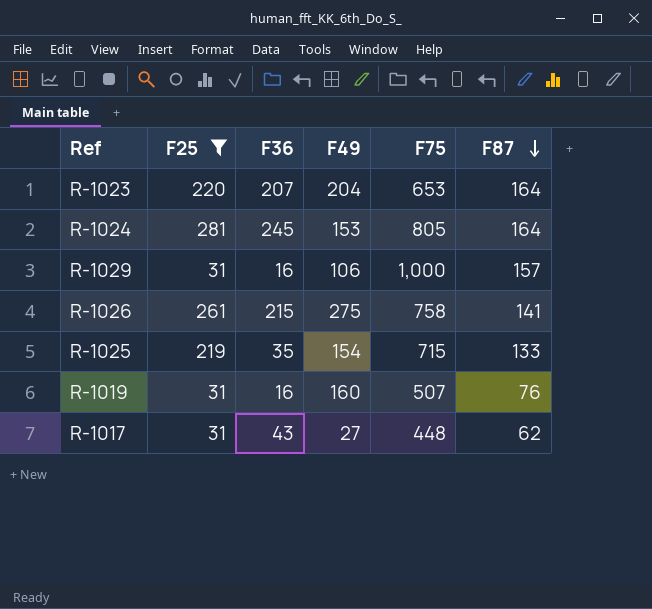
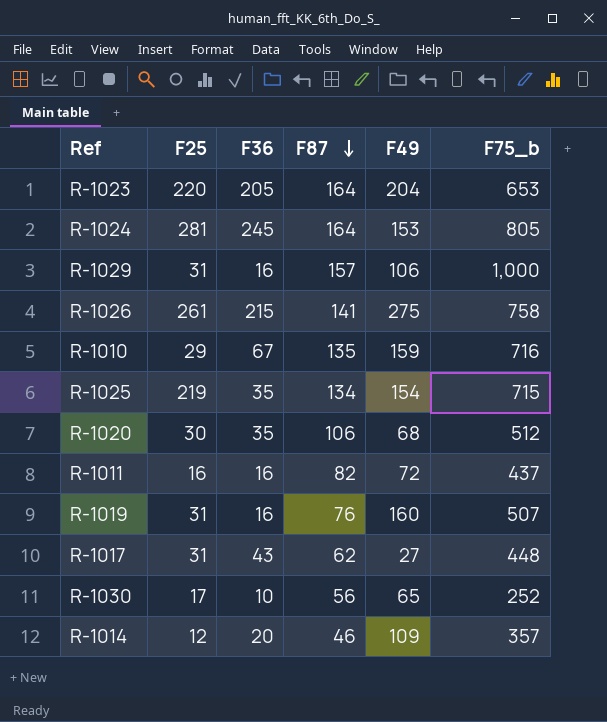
filter: F25 >= 31 -> none
column F87 | position: 6 -> 4
column name: F75 -> F75_b
R-1023 | F36: 207 -> 205
R-1025 | F87: 133 -> 134

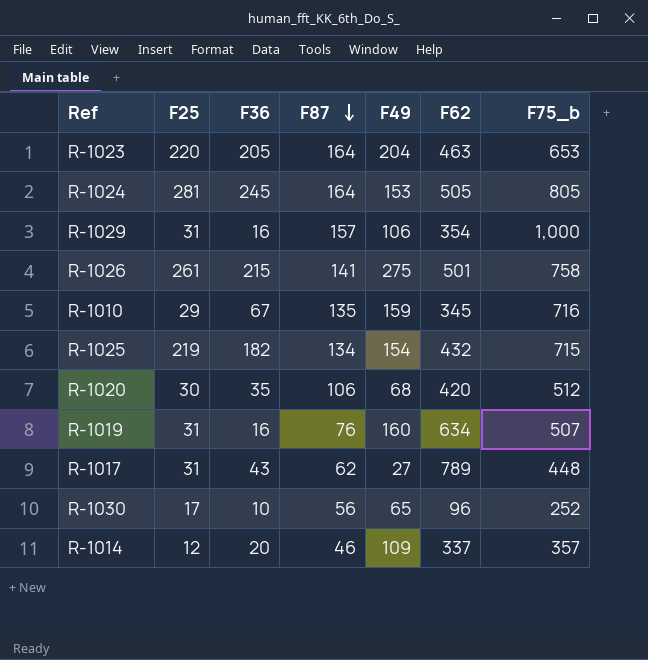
column F62 | position: none -> 6
row R-1011: 16 | 16 | 82 | 72 | 437 -> none
R-1025 | F36: 35 -> 182

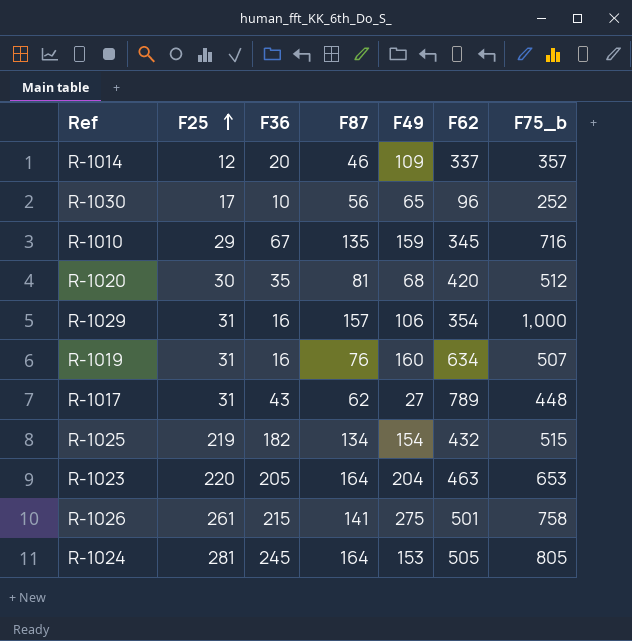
row order: F87 descending -> F25 ascending
R-1020 | F87: 106 -> 81
R-1025 | F75_b: 715 -> 515

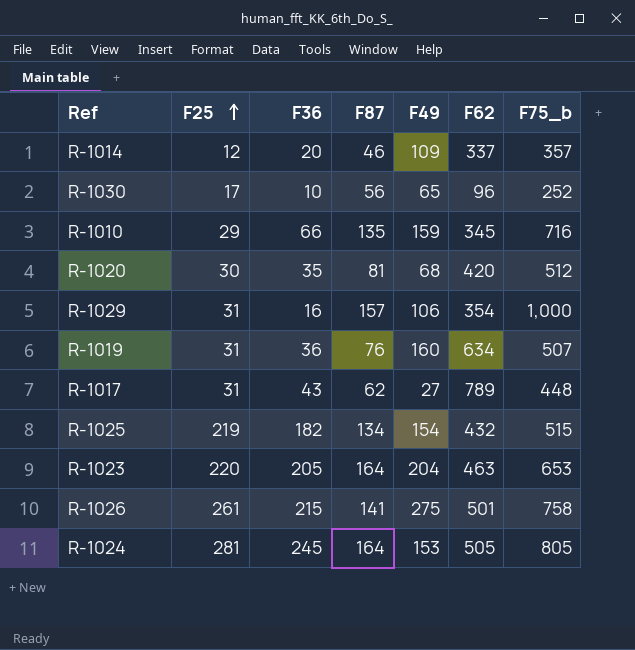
R-1010 | F36: 67 -> 66
R-1019 | F36: 16 -> 36

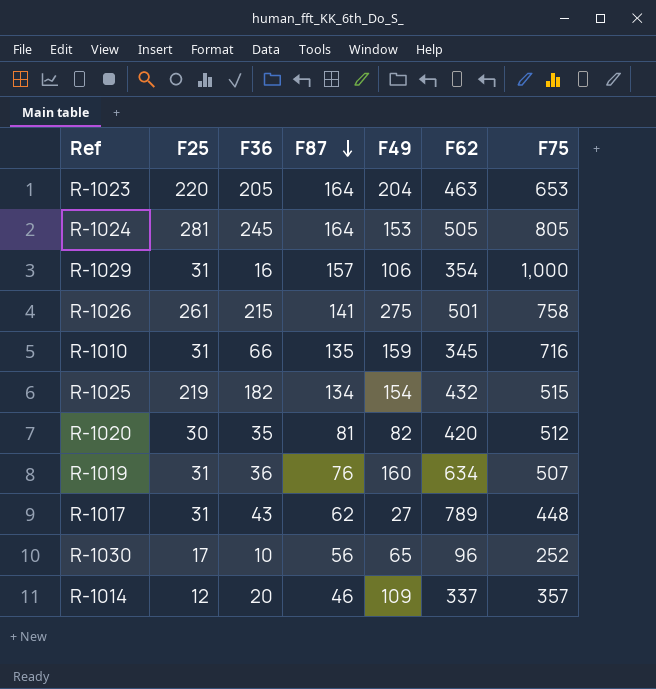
row order: F25 ascending -> F87 descending
column name: F75_b -> F75
R-1010 | F25: 29 -> 31
R-1020 | F49: 68 -> 82

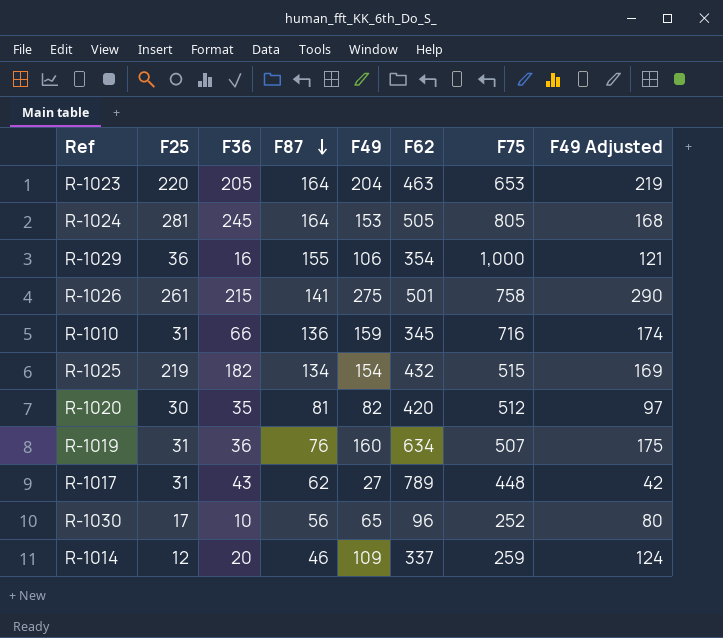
column F49 Adjusted | formula: none -> [F49] + 15
R-1029 | F25: 31 -> 36
R-1029 | F87: 157 -> 155
R-1010 | F87: 135 -> 136
R-1014 | F75: 357 -> 259

